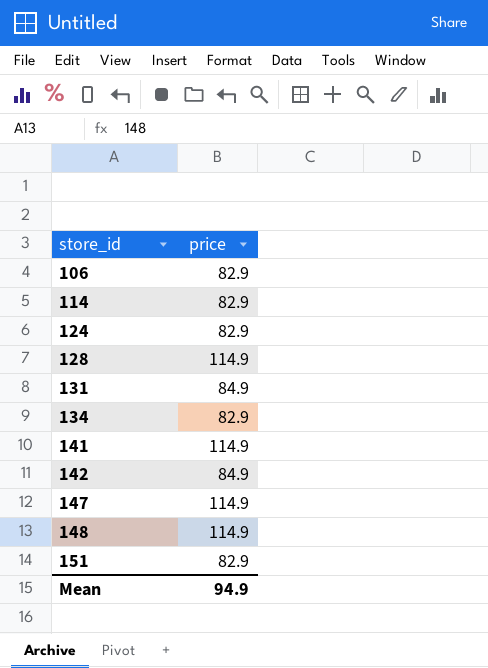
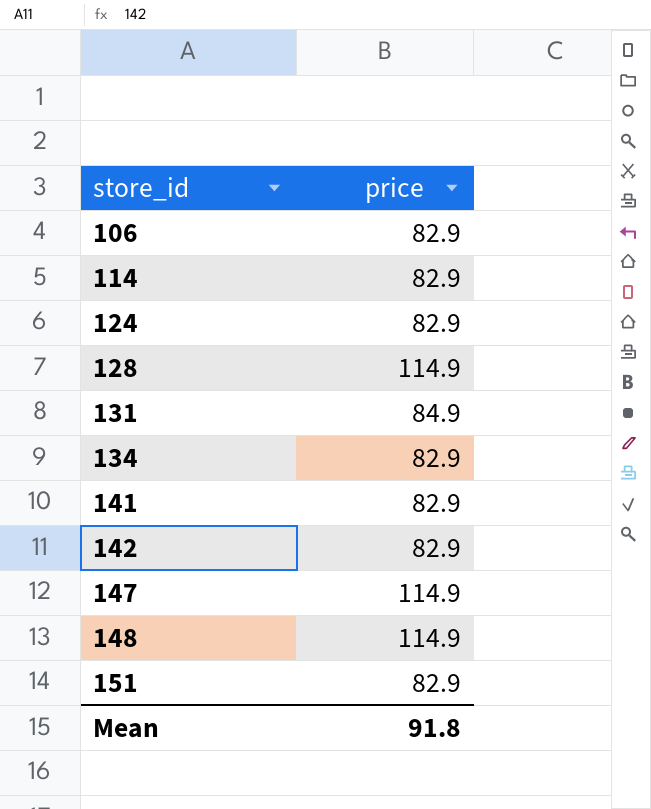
141 | price: 114.9 -> 82.9
142 | price: 84.9 -> 82.9
Mean | price: 94.9 -> 91.8

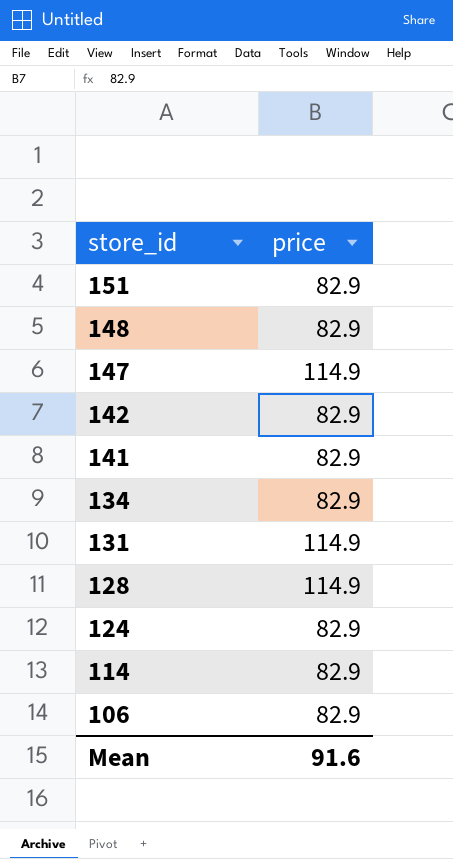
row order: store_id ascending -> store_id descending
148 | price: 114.9 -> 82.9
131 | price: 84.9 -> 114.9
Mean | price: 91.8 -> 91.6

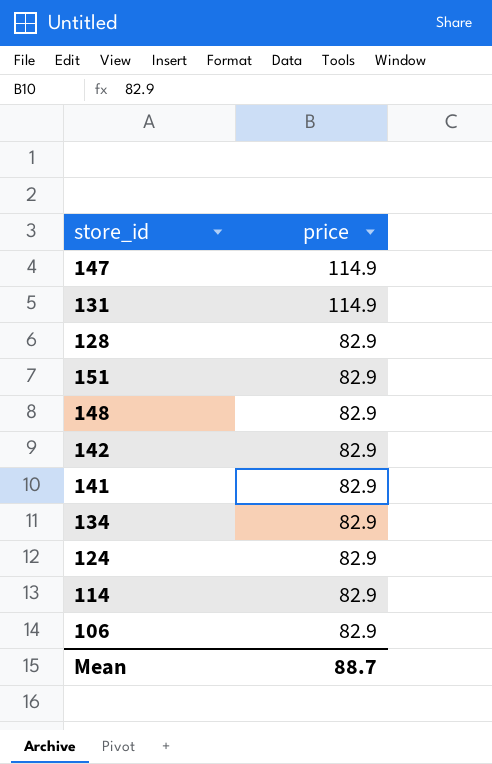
row order: store_id descending -> price descending
128 | price: 114.9 -> 82.9
Mean | price: 91.6 -> 88.7

